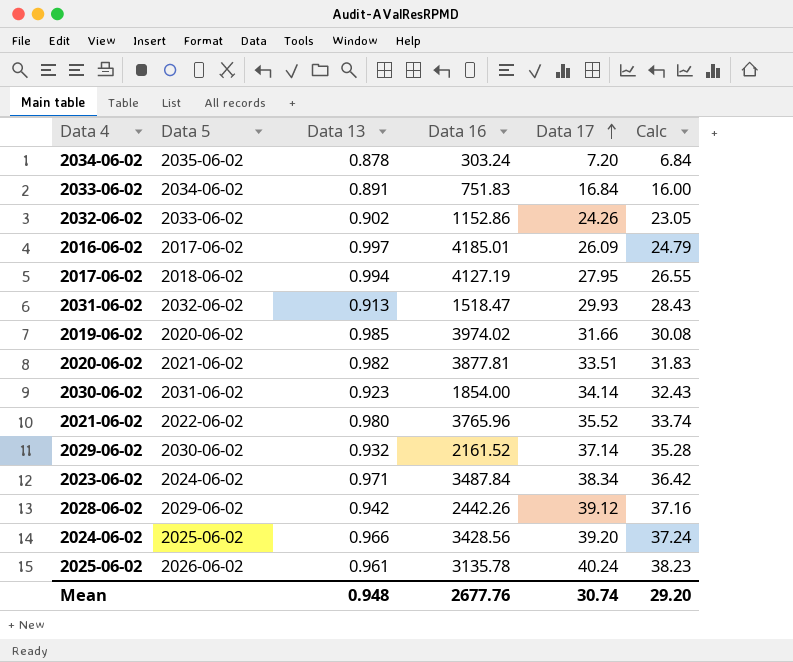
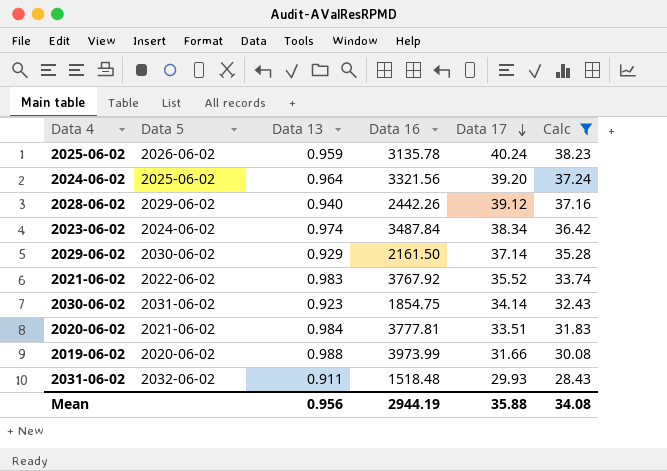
filter: none -> Calc >= 28.43
row order: Data 17 ascending -> Data 17 descending
2025-06-02 | Data 13: 0.961 -> 0.959
2024-06-02 | Data 13: 0.966 -> 0.964
2024-06-02 | Data 16: 3428.56 -> 3321.56
2028-06-02 | Data 13: 0.942 -> 0.940
2023-06-02 | Data 13: 0.971 -> 0.974
2029-06-02 | Data 13: 0.932 -> 0.929
2029-06-02 | Data 16: 2161.52 -> 2161.50
2021-06-02 | Data 13: 0.980 -> 0.983
2021-06-02 | Data 16: 3765.96 -> 3767.92
2030-06-02 | Data 16: 1854.00 -> 1854.75
2020-06-02 | Data 13: 0.982 -> 0.984
2020-06-02 | Data 16: 3877.81 -> 3777.81
2019-06-02 | Data 13: 0.985 -> 0.988
2019-06-02 | Data 16: 3974.02 -> 3973.99
2031-06-02 | Data 13: 0.913 -> 0.911
2031-06-02 | Data 16: 1518.47 -> 1518.48
Mean | Data 13: 0.948 -> 0.956
Mean | Data 16: 2677.76 -> 2944.19
Mean | Data 17: 30.74 -> 35.88
Mean | Calc: 29.20 -> 34.08

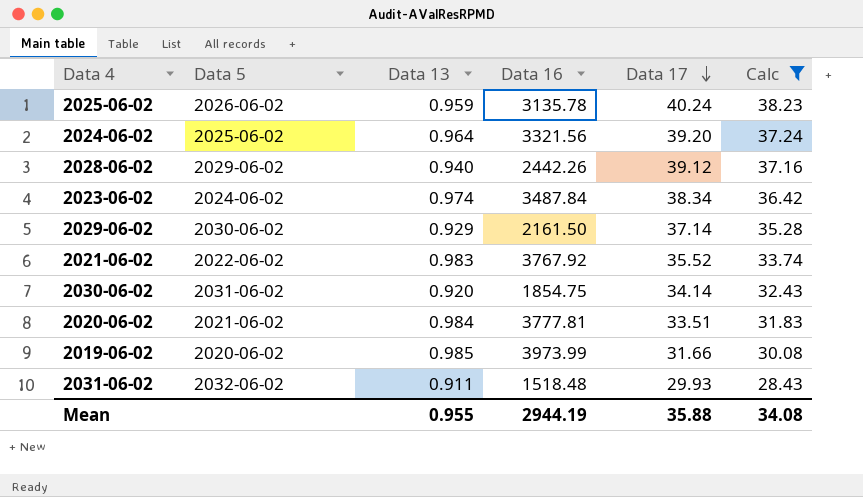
2030-06-02 | Data 13: 0.923 -> 0.920
2019-06-02 | Data 13: 0.988 -> 0.985
Mean | Data 13: 0.956 -> 0.955

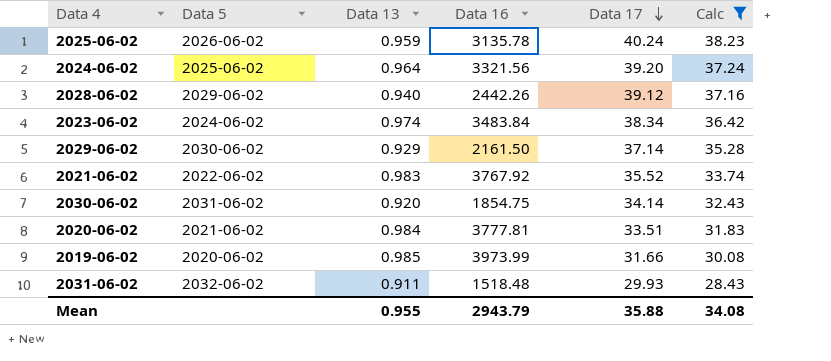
2023-06-02 | Data 16: 3487.84 -> 3483.84
Mean | Data 16: 2944.19 -> 2943.79

